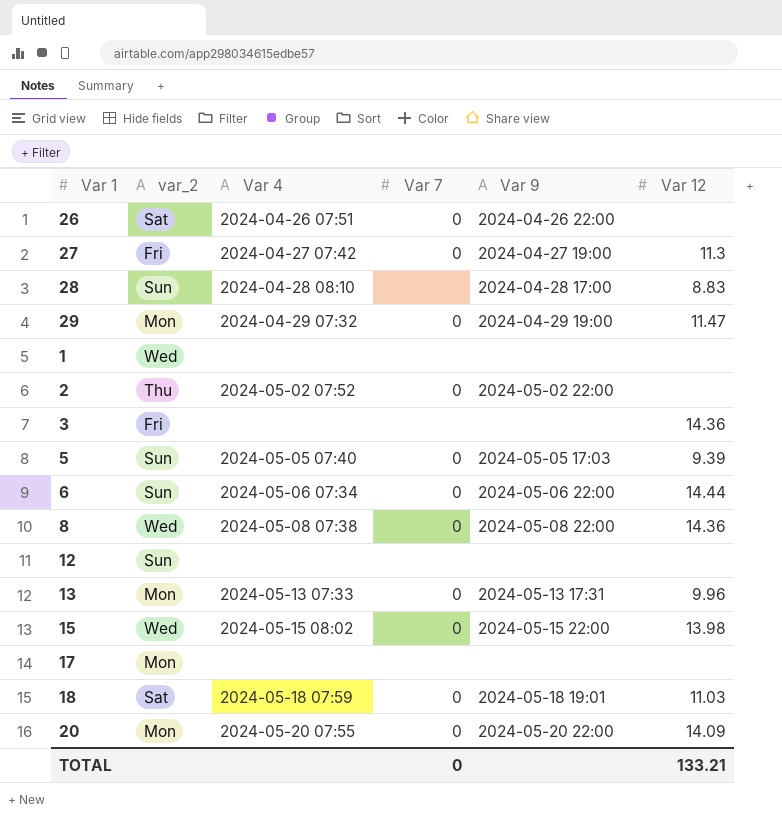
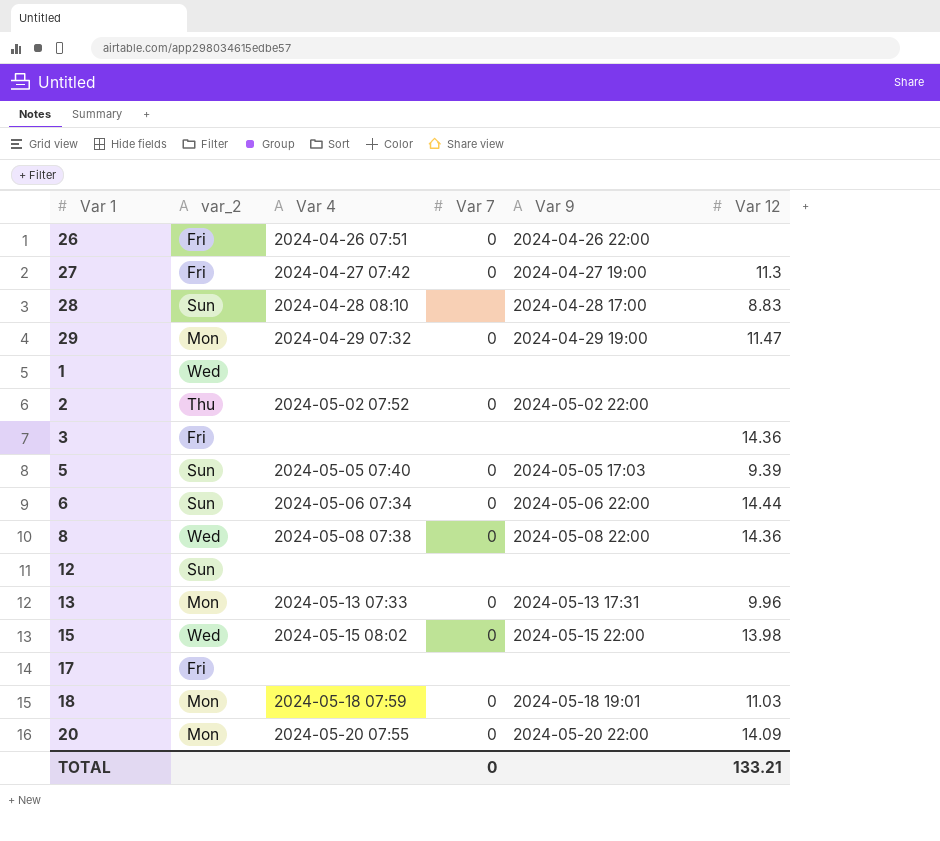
26 | var_2: Sat -> Fri
17 | var_2: Mon -> Fri
18 | var_2: Sat -> Mon

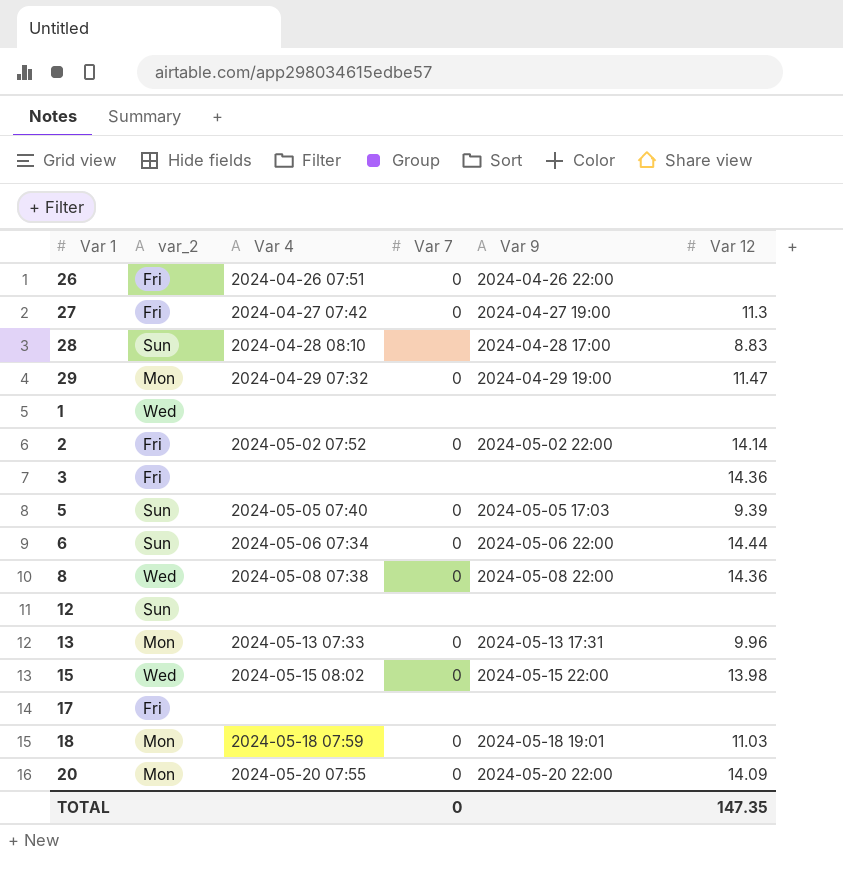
2 | var_2: Thu -> Fri
2 | Var 12: none -> 14.14
TOTAL | Var 12: 133.21 -> 147.35

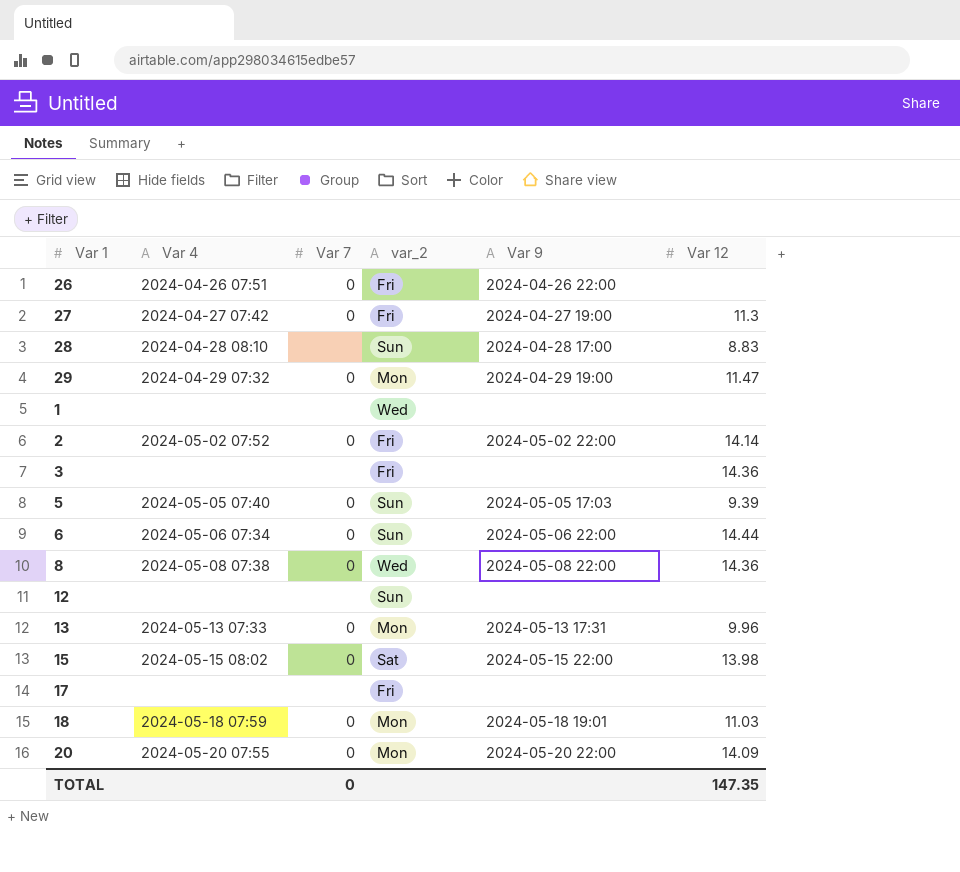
column var_2 | position: 2 -> 4
15 | var_2: Wed -> Sat

